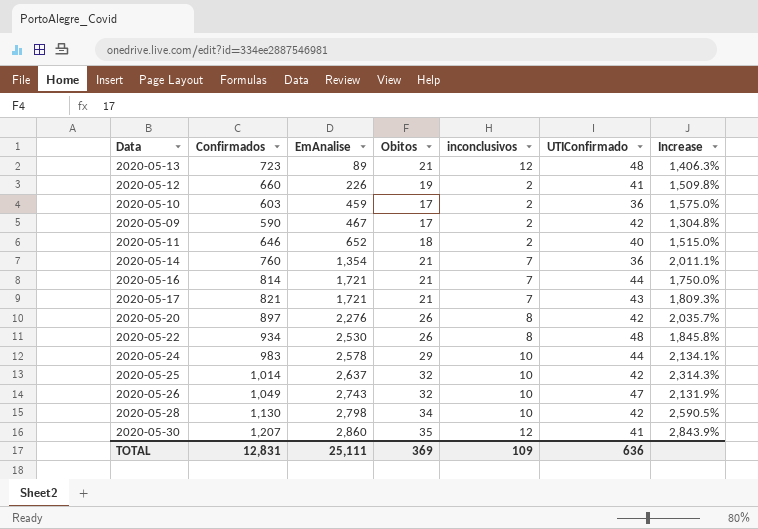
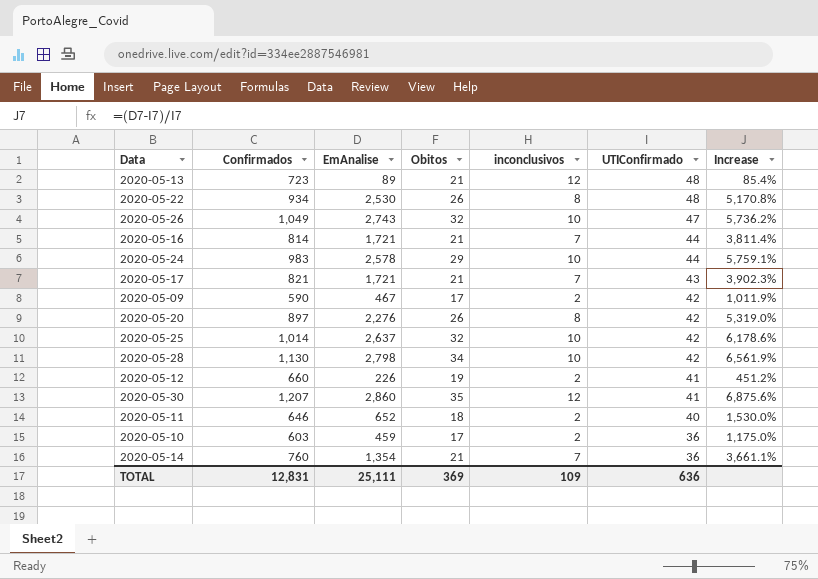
row order: EmAnalise ascending -> UTIConfirmado descending
column Increase | formula: ([Confirmados] - [UTIConfirmado]) / [UTIConfirmado] -> ([EmAnalise] - [UTIConfirmado]) / [UTIConfirmado]

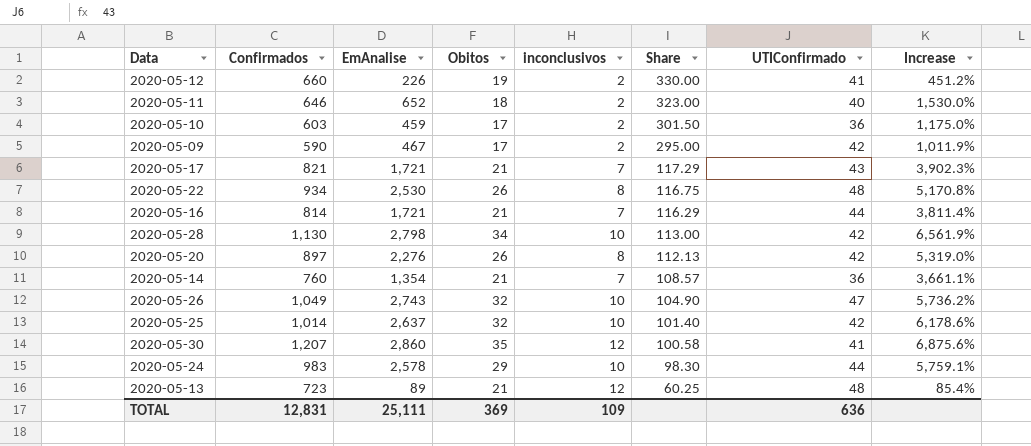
row order: UTIConfirmado descending -> Share descending
column Share | formula: none -> [Confirmados] / [inconclusivos]

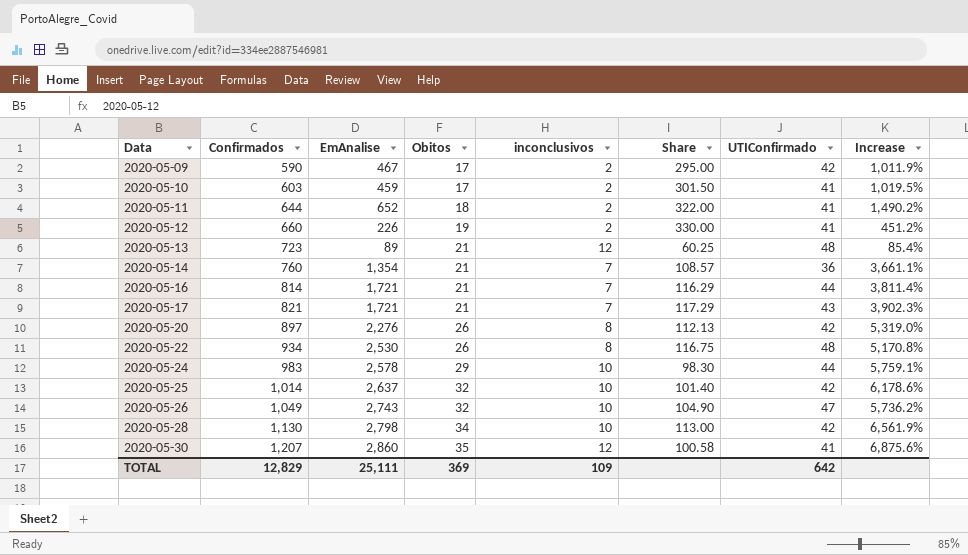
row order: Share descending -> Data ascending
2020-05-10 | UTIConfirmado: 36 -> 41
2020-05-10 | Increase: 1,175.0% -> 1,019.5%
2020-05-11 | Confirmados: 646 -> 644
2020-05-11 | Share: 323.00 -> 322.00
2020-05-11 | UTIConfirmado: 40 -> 41
2020-05-11 | Increase: 1,530.0% -> 1,490.2%
TOTAL | Confirmados: 12,831 -> 12,829
TOTAL | UTIConfirmado: 636 -> 642

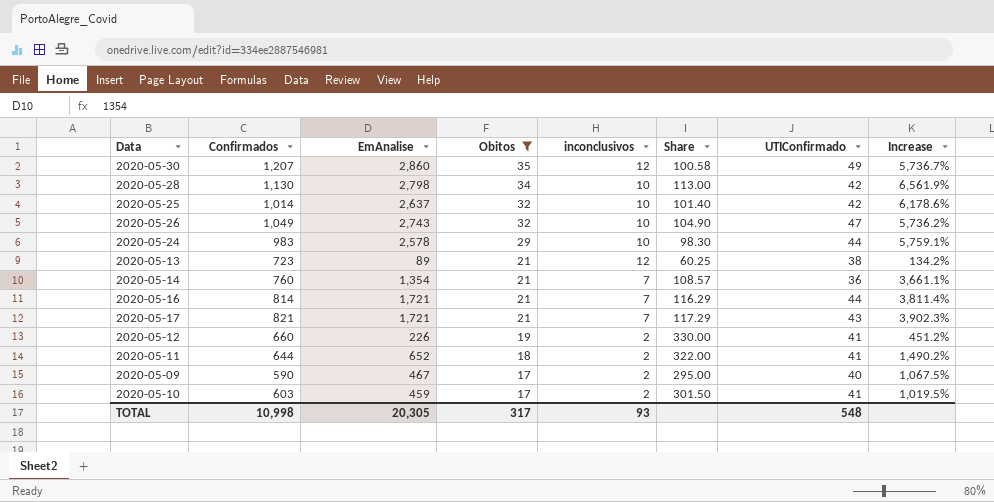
filter: none -> Obitos != 26
row order: Data ascending -> Obitos descending
2020-05-30 | UTIConfirmado: 41 -> 49
2020-05-30 | Increase: 6,875.6% -> 5,736.7%
2020-05-13 | UTIConfirmado: 48 -> 38
2020-05-13 | Increase: 85.4% -> 134.2%
2020-05-09 | UTIConfirmado: 42 -> 40
2020-05-09 | Increase: 1,011.9% -> 1,067.5%
TOTAL | Confirmados: 12,829 -> 10,998
TOTAL | EmAnalise: 25,111 -> 20,305
TOTAL | Obitos: 369 -> 317
TOTAL | inconclusivos: 109 -> 93
TOTAL | UTIConfirmado: 642 -> 548

